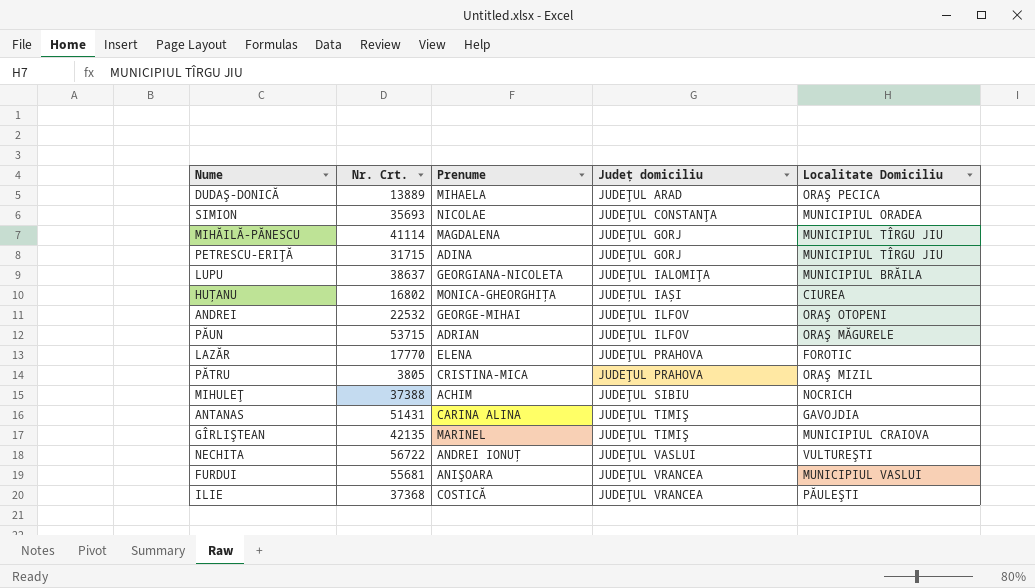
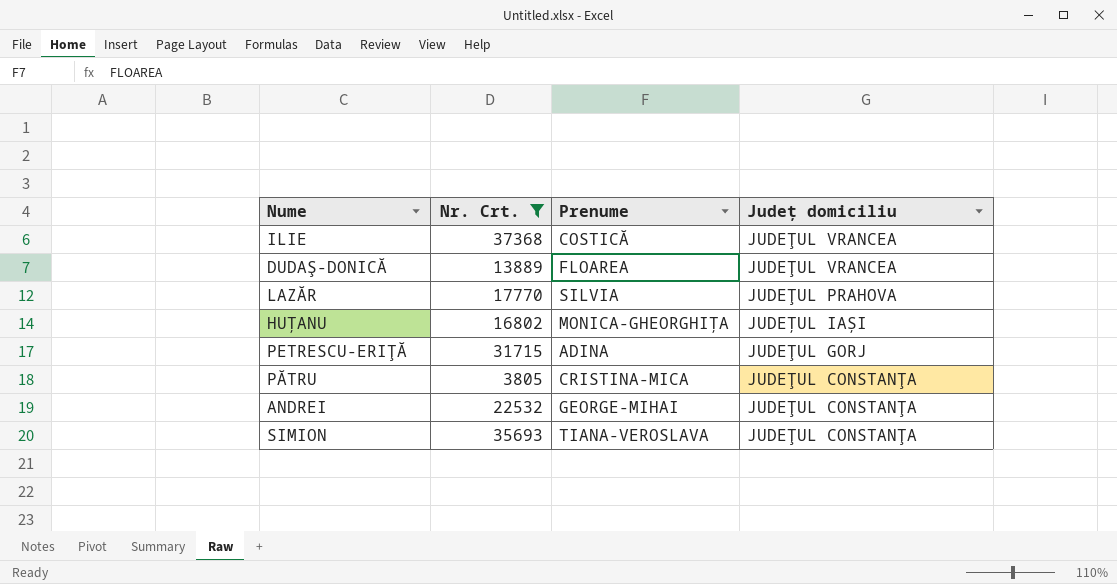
filter: none -> Nr. Crt. <= 37368
row order: Județ domiciliu ascending -> Județ domiciliu descending
column Localitate Domiciliu | position: 5 -> none
DUDAŞ-DONICĂ | Prenume: MIHAELA -> FLOAREA
DUDAŞ-DONICĂ | Județ domiciliu: JUDEŢUL ARAD -> JUDEŢUL VRANCEA
LAZĂR | Prenume: ELENA -> SILVIA
PĂTRU | Județ domiciliu: JUDEŢUL PRAHOVA -> JUDEŢUL CONSTANŢA
ANDREI | Județ domiciliu: JUDEŢUL ILFOV -> JUDEŢUL CONSTANŢA
SIMION | Prenume: NICOLAE -> TIANA-VEROSLAVA

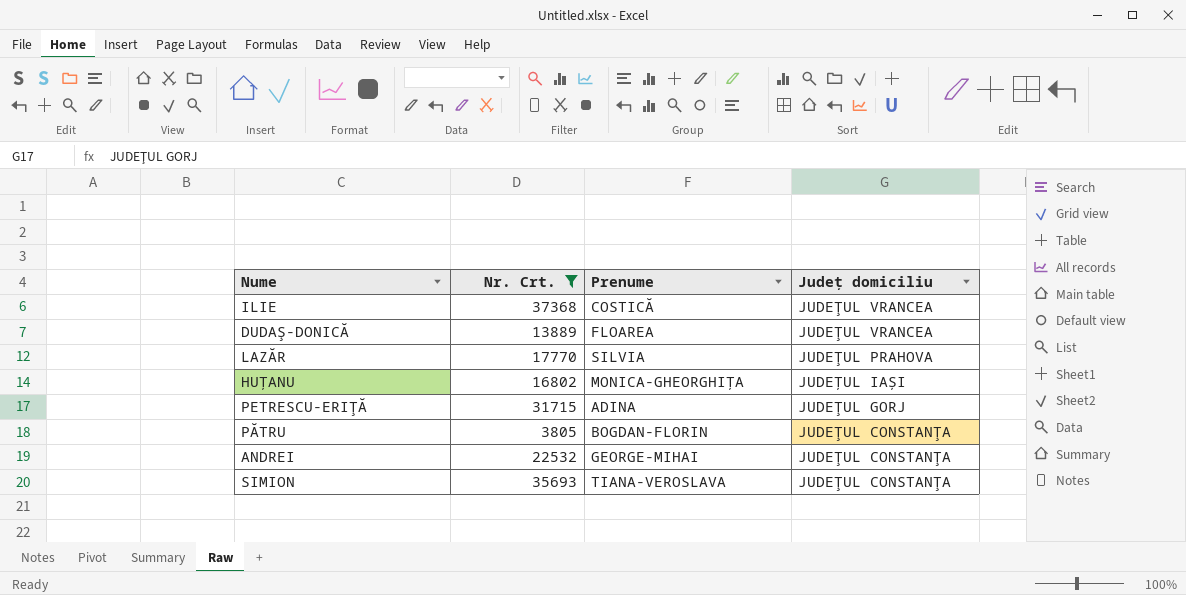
PĂTRU | Prenume: CRISTINA-MICA -> BOGDAN-FLORIN

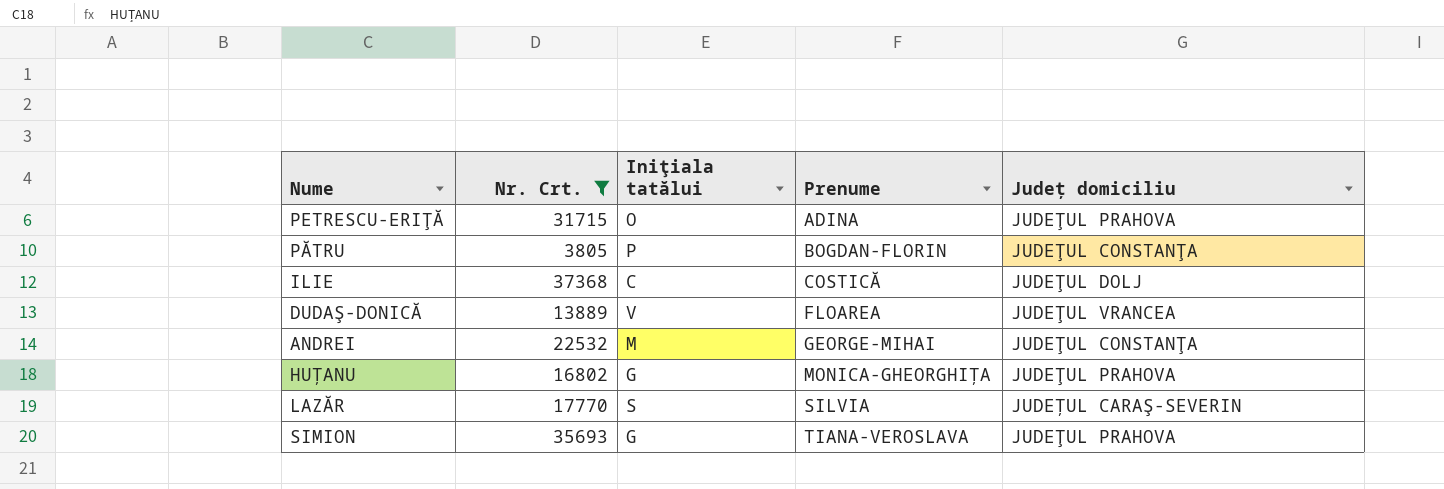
row order: Județ domiciliu descending -> Prenume ascending
column Iniţiala tatălui | position: none -> 3
PETRESCU-ERIŢĂ | Județ domiciliu: JUDEŢUL GORJ -> JUDEŢUL PRAHOVA
ILIE | Județ domiciliu: JUDEŢUL VRANCEA -> JUDEŢUL DOLJ
HUȚANU | Județ domiciliu: JUDEȚUL IAȘI -> JUDEŢUL PRAHOVA
LAZĂR | Județ domiciliu: JUDEŢUL PRAHOVA -> JUDEȚUL CARAŞ-SEVERIN
SIMION | Județ domiciliu: JUDEŢUL CONSTANŢA -> JUDEŢUL PRAHOVA

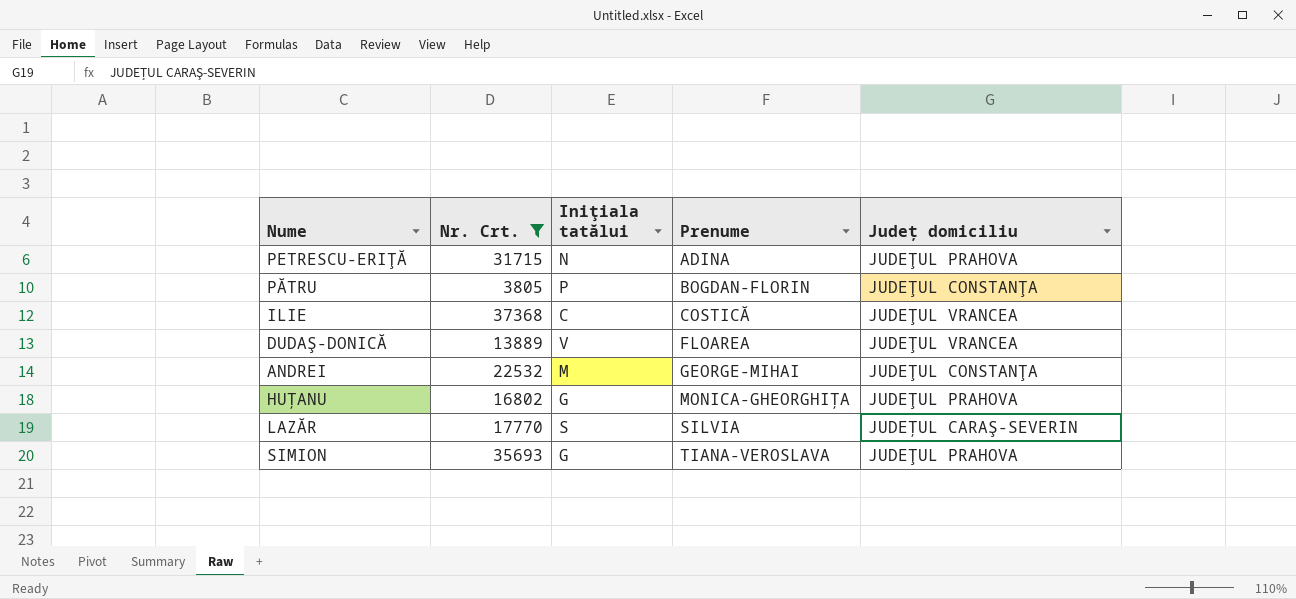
PETRESCU-ERIŢĂ | Iniţiala tatălui: O -> N
ILIE | Județ domiciliu: JUDEŢUL DOLJ -> JUDEŢUL VRANCEA

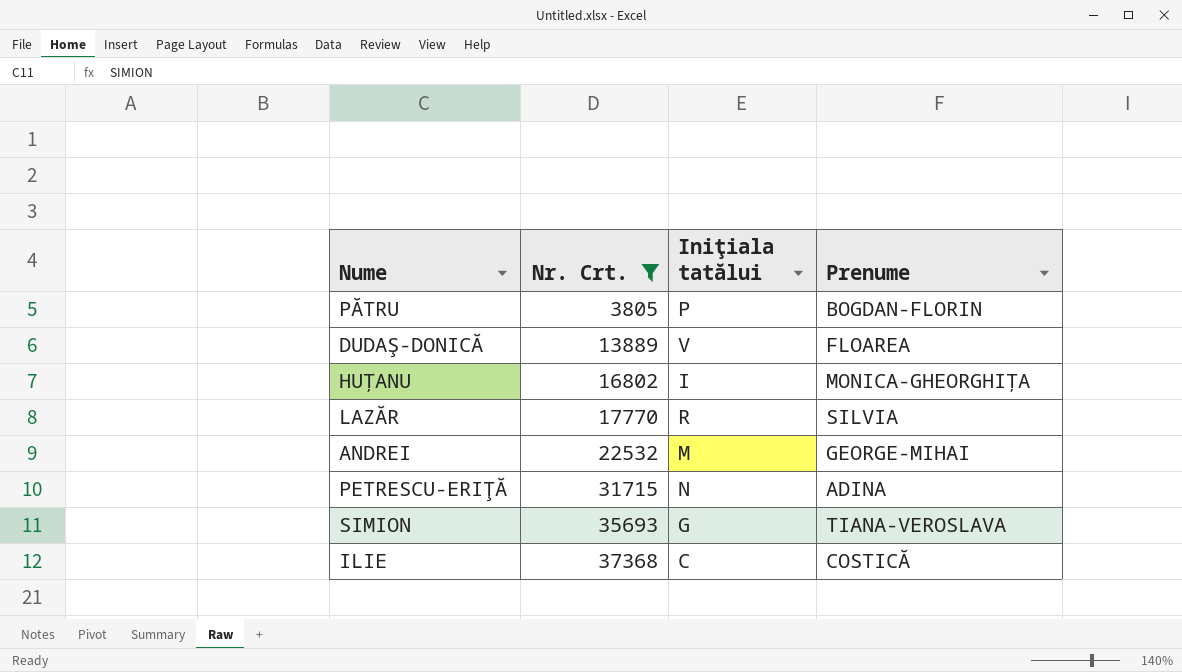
row order: Prenume ascending -> Nr. Crt. ascending
column Județ domiciliu | position: 5 -> none
HUȚANU | Iniţiala tatălui: G -> I
LAZĂR | Iniţiala tatălui: S -> R

